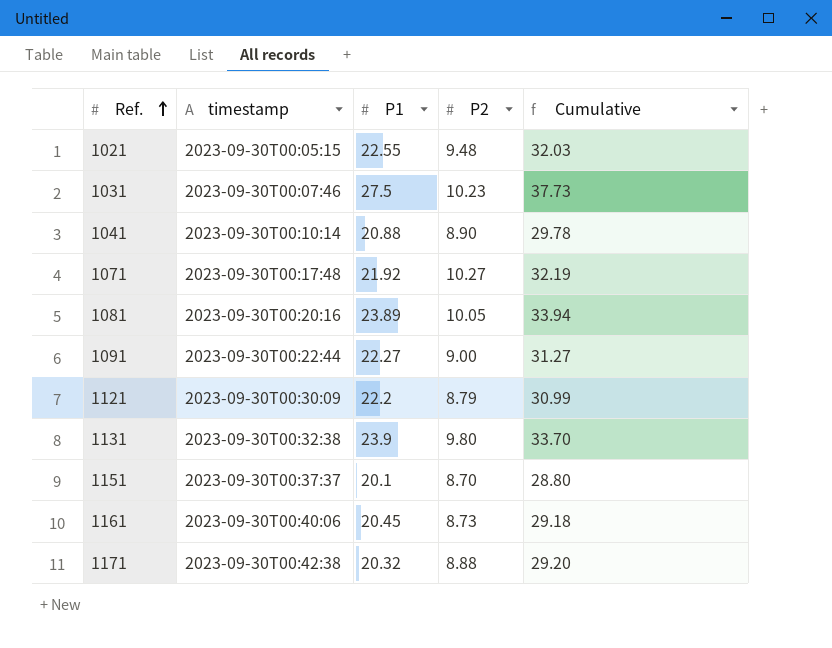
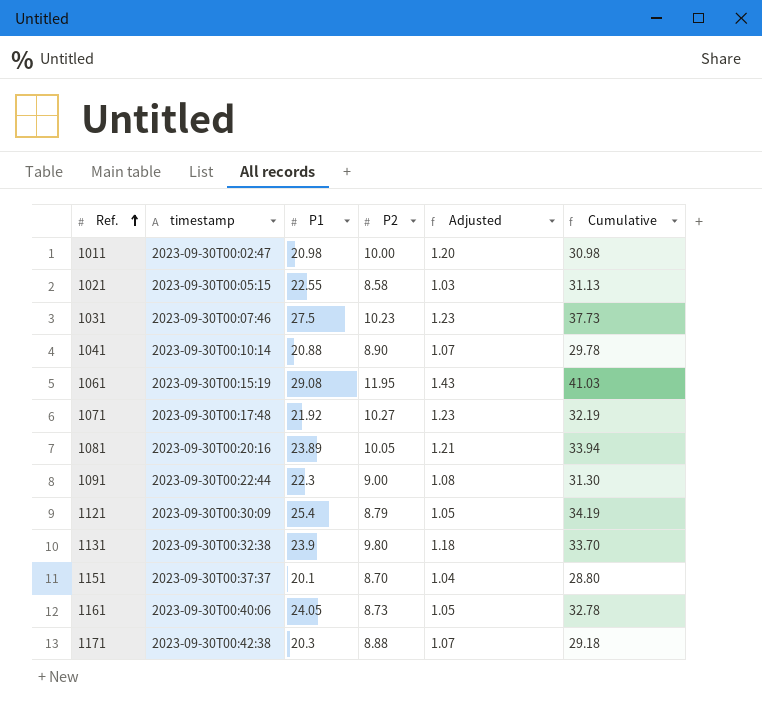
column Adjusted | formula: none -> [P2] * 0.12
row 1011: none -> 2023-09-30T00:02:47 | 20.98 | 10.00 | 1.20 | 30.98
1021 | P2: 9.48 -> 8.58
1021 | Cumulative: 32.03 -> 31.13
row 1061: none -> 2023-09-30T00:15:19 | 29.08 | 11.95 | 1.43 | 41.03
1091 | P1: 22.27 -> 22.3
1091 | Cumulative: 31.27 -> 31.30
1121 | P1: 22.2 -> 25.4
1121 | Cumulative: 30.99 -> 34.19
1161 | P1: 20.45 -> 24.05
1161 | Cumulative: 29.18 -> 32.78
1171 | P1: 20.32 -> 20.3
1171 | Cumulative: 29.20 -> 29.18

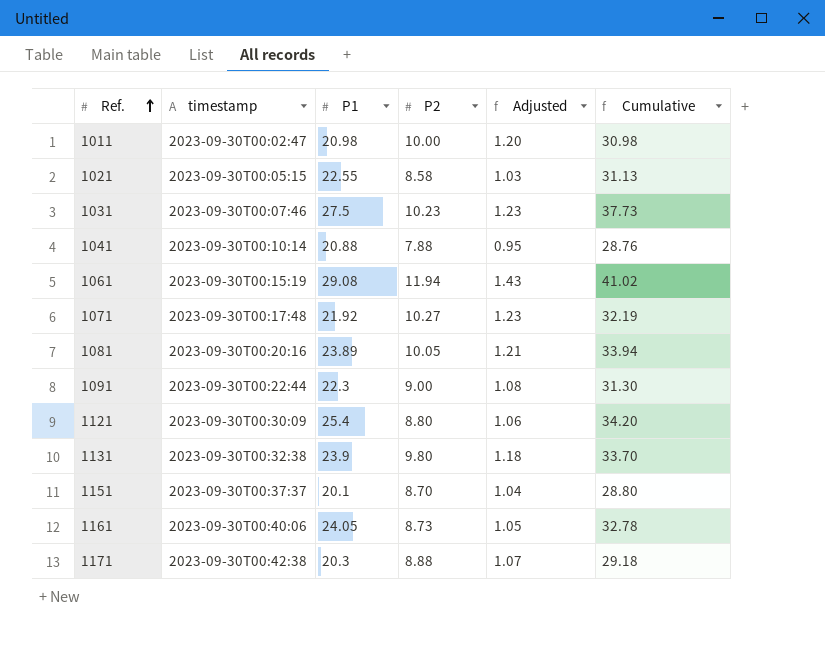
1041 | P2: 8.90 -> 7.88
1041 | Adjusted: 1.07 -> 0.95
1041 | Cumulative: 29.78 -> 28.76
1061 | P2: 11.95 -> 11.94
1061 | Cumulative: 41.03 -> 41.02
1121 | P2: 8.79 -> 8.80
1121 | Adjusted: 1.05 -> 1.06
1121 | Cumulative: 34.19 -> 34.20

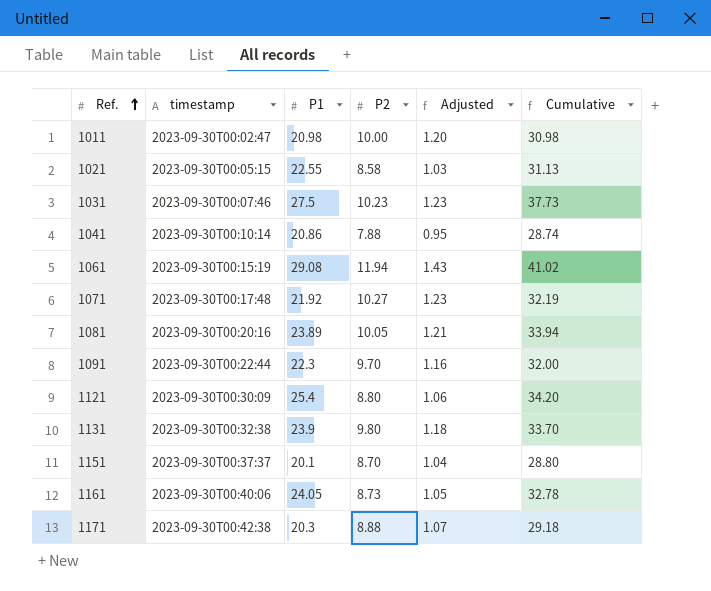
1041 | P1: 20.88 -> 20.86
1041 | Cumulative: 28.76 -> 28.74
1091 | P2: 9.00 -> 9.70
1091 | Adjusted: 1.08 -> 1.16
1091 | Cumulative: 31.30 -> 32.00

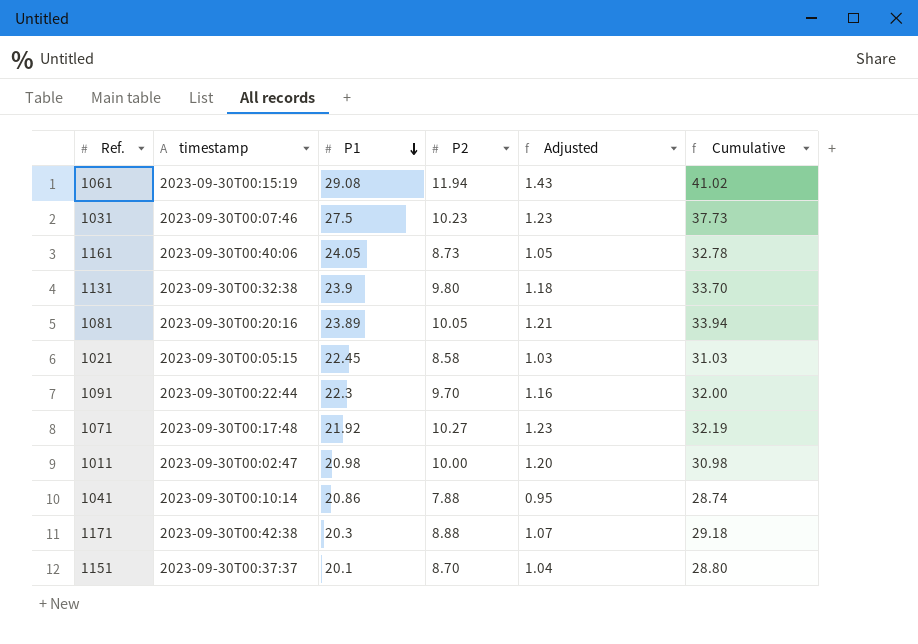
row order: Ref. ascending -> P1 descending
row 1121: 2023-09-30T00:30:09 | 25.4 | 8.80 | 1.06 | 34.20 -> none
1021 | P1: 22.55 -> 22.45
1021 | Cumulative: 31.13 -> 31.03

